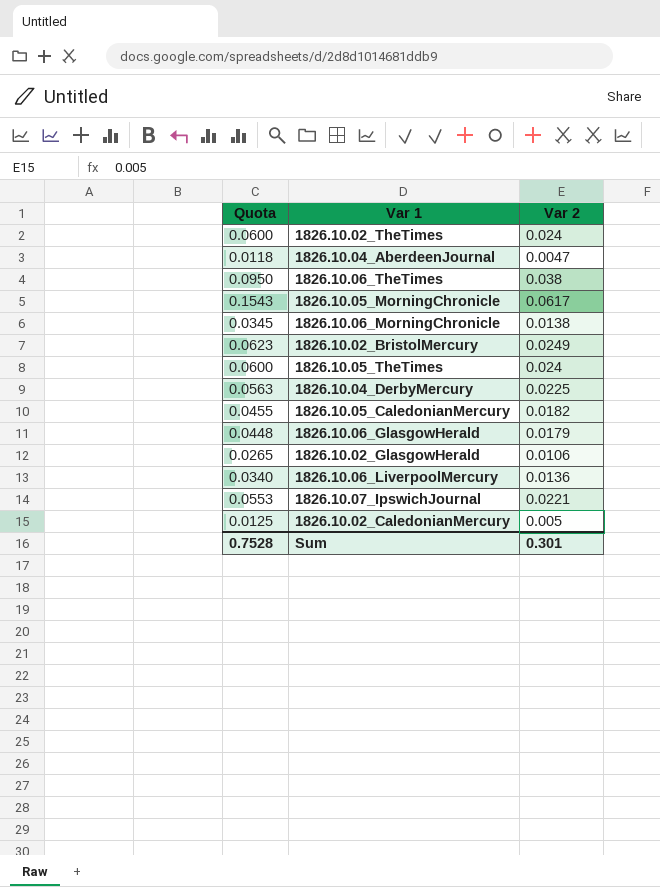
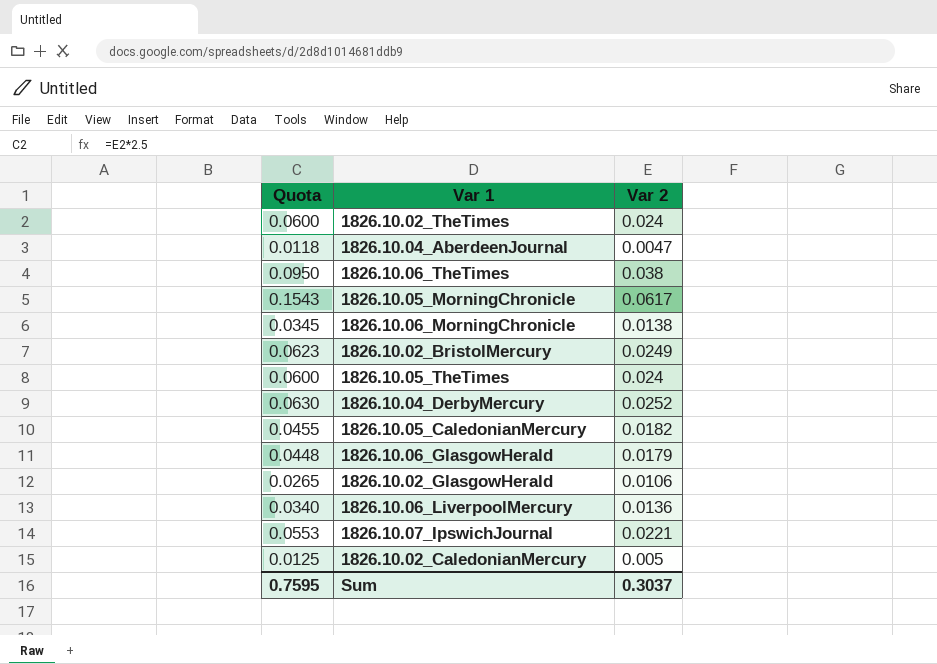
1826.10.04_DerbyMercury | Quota: 0.0563 -> 0.0630
1826.10.04_DerbyMercury | Var 2: 0.0225 -> 0.0252
Sum | Quota: 0.7528 -> 0.7595
Sum | Var 2: 0.301 -> 0.3037

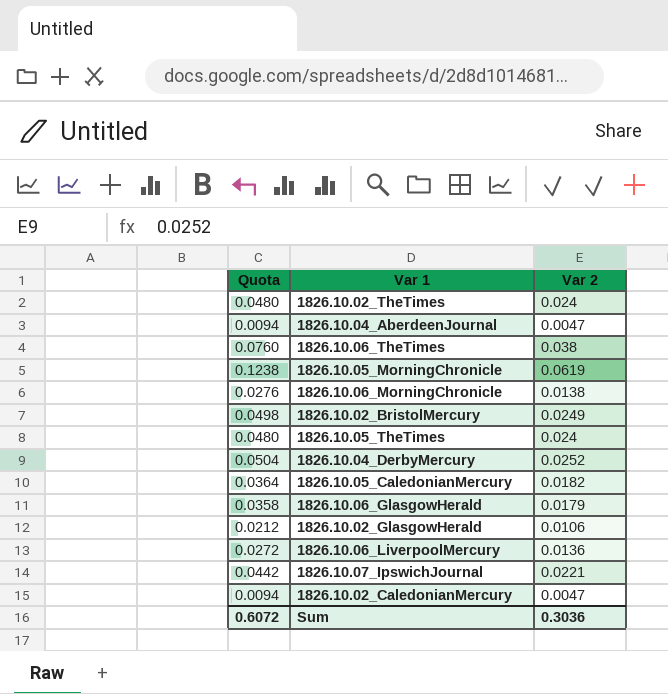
column Quota | formula: [Var 2] * 2.5 -> [Var 2] * 2
1826.10.05_MorningChronicle | Var 2: 0.0617 -> 0.0619
1826.10.02_CaledonianMercury | Var 2: 0.005 -> 0.0047
Sum | Quota: 0.7595 -> 0.6072
Sum | Var 2: 0.3037 -> 0.3036

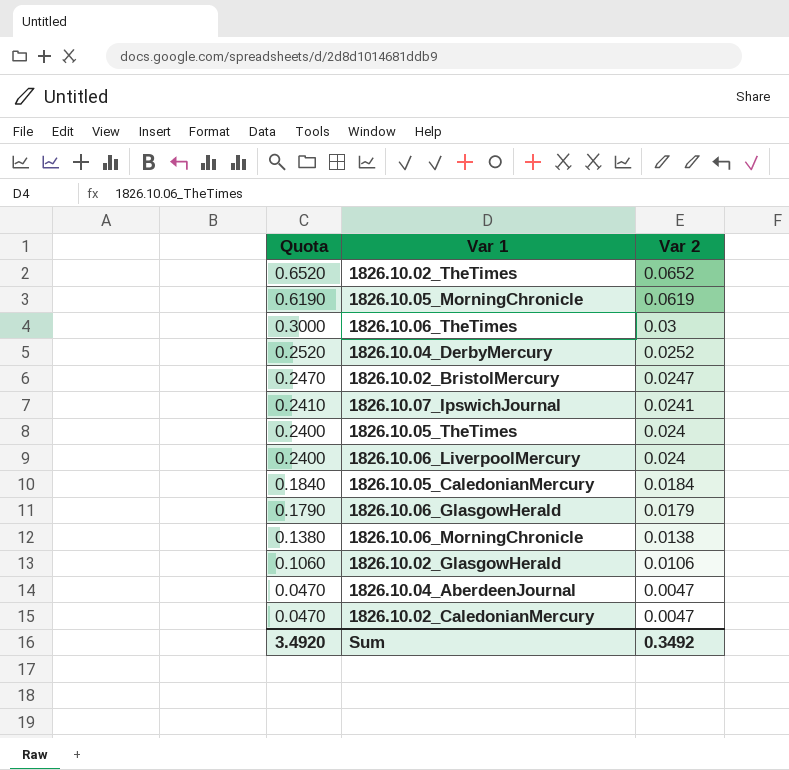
row order: none -> Quota descending
column Quota | formula: [Var 2] * 2 -> [Var 2] * 10
1826.10.02_TheTimes | Var 2: 0.024 -> 0.0652
1826.10.06_TheTimes | Var 2: 0.038 -> 0.03
1826.10.02_BristolMercury | Var 2: 0.0249 -> 0.0247
1826.10.07_IpswichJournal | Var 2: 0.0221 -> 0.0241
1826.10.06_LiverpoolMercury | Var 2: 0.0136 -> 0.024
1826.10.05_CaledonianMercury | Var 2: 0.0182 -> 0.0184
Sum | Quota: 0.6072 -> 3.4920
Sum | Var 2: 0.3036 -> 0.3492

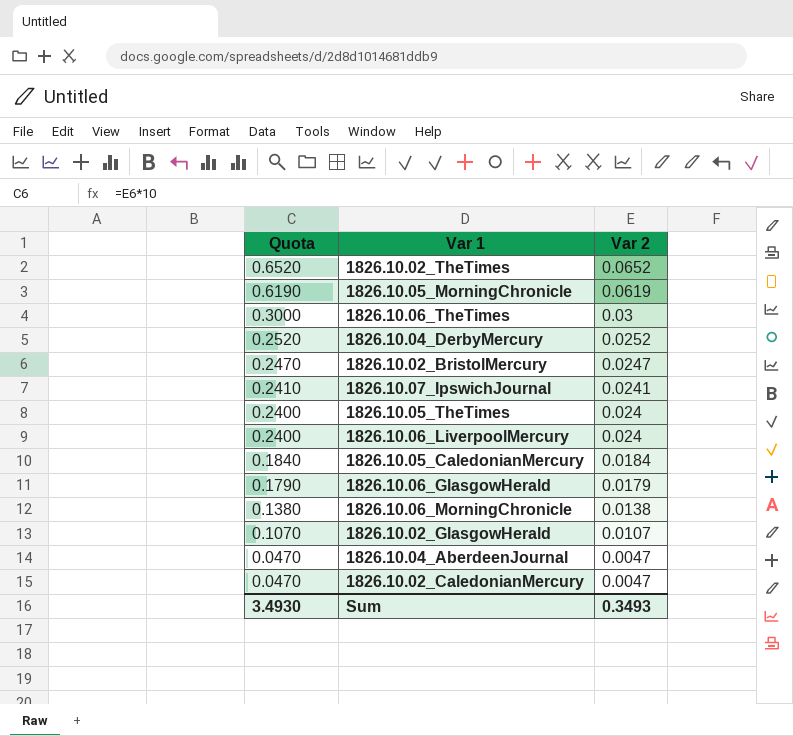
1826.10.02_GlasgowHerald | Quota: 0.1060 -> 0.1070
1826.10.02_GlasgowHerald | Var 2: 0.0106 -> 0.0107
Sum | Quota: 3.4920 -> 3.4930
Sum | Var 2: 0.3492 -> 0.3493

